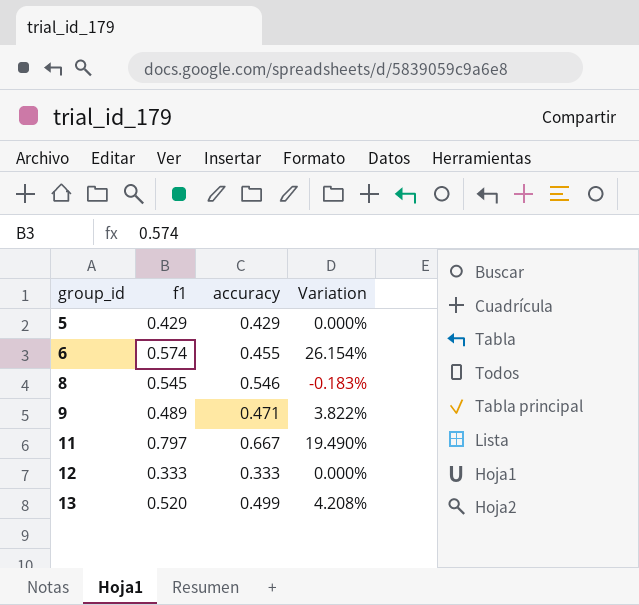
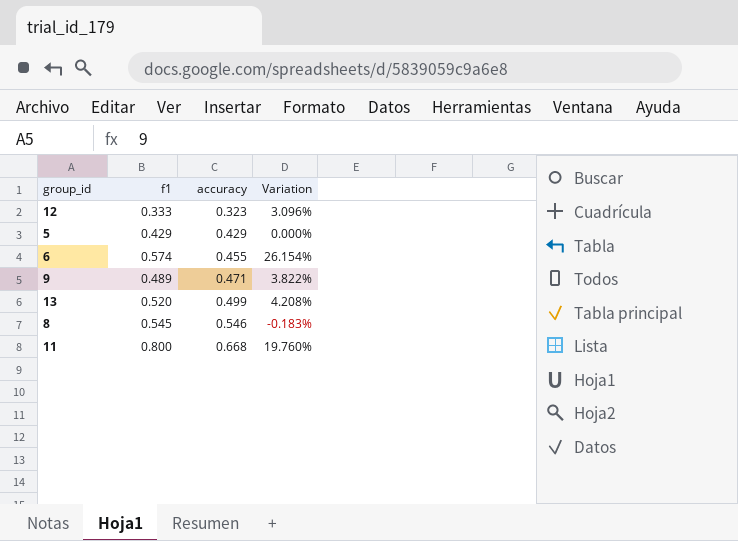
row order: group_id ascending -> accuracy ascending
12 | accuracy: 0.333 -> 0.323
12 | Variation: 0.000% -> 3.096%
11 | f1: 0.797 -> 0.800
11 | accuracy: 0.667 -> 0.668
11 | Variation: 19.490% -> 19.760%

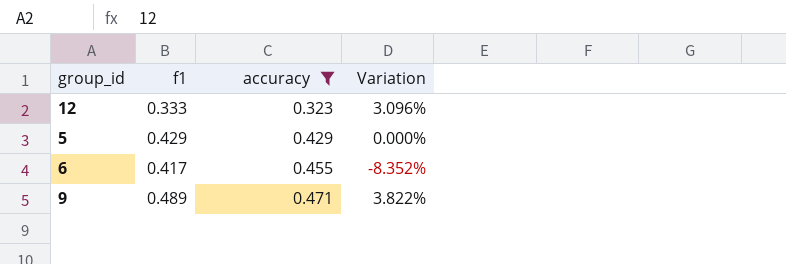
filter: none -> accuracy <= 0.471
6 | f1: 0.574 -> 0.417
6 | Variation: 26.154% -> -8.352%

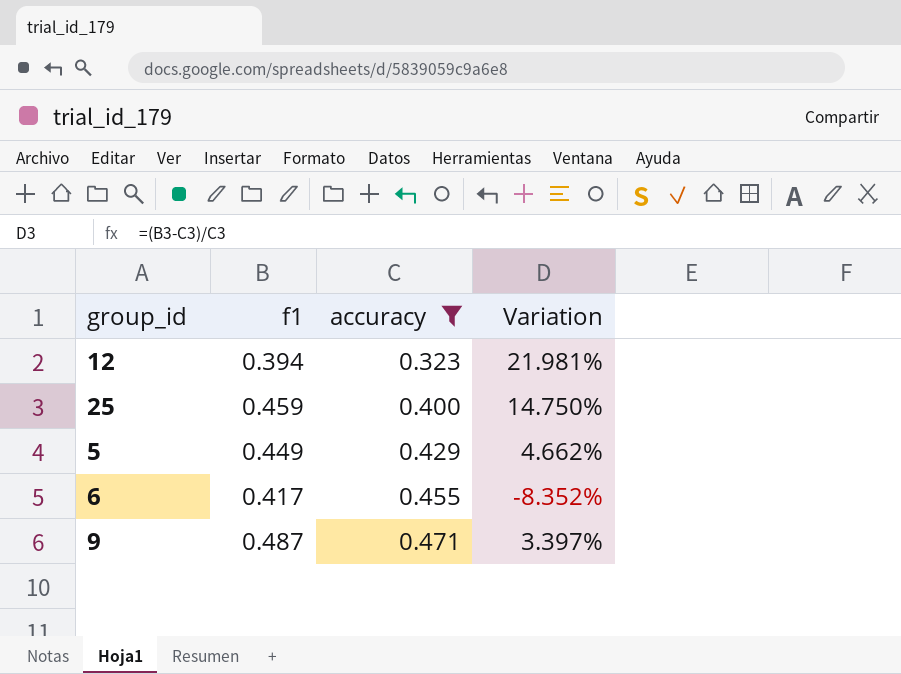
12 | f1: 0.333 -> 0.394
12 | Variation: 3.096% -> 21.981%
row 25: none -> 0.459 | 0.400 | 14.750%
5 | f1: 0.429 -> 0.449
5 | Variation: 0.000% -> 4.662%
9 | f1: 0.489 -> 0.487
9 | Variation: 3.822% -> 3.397%

